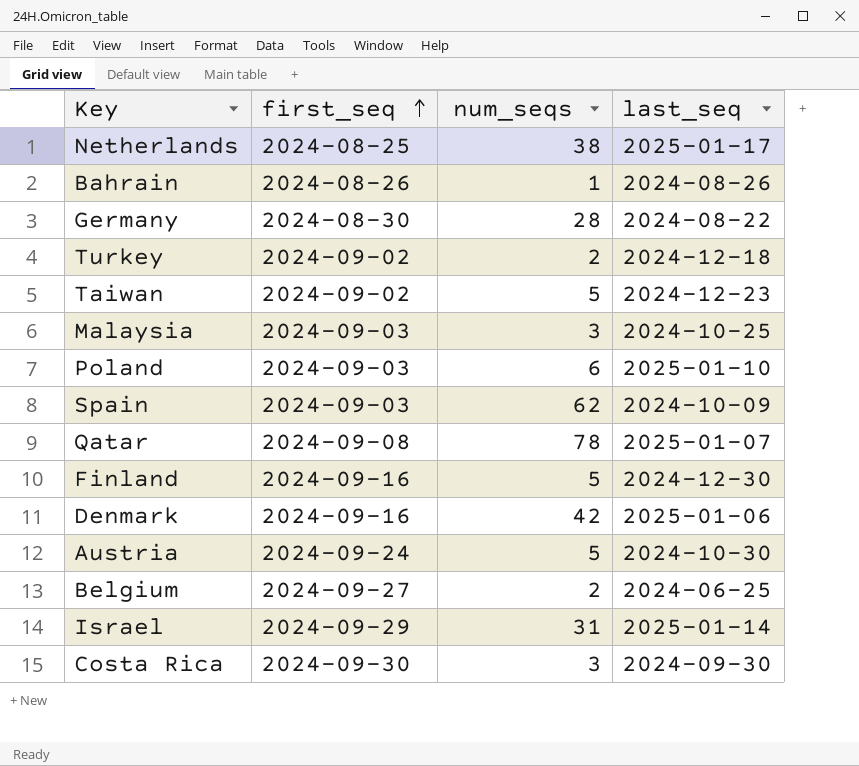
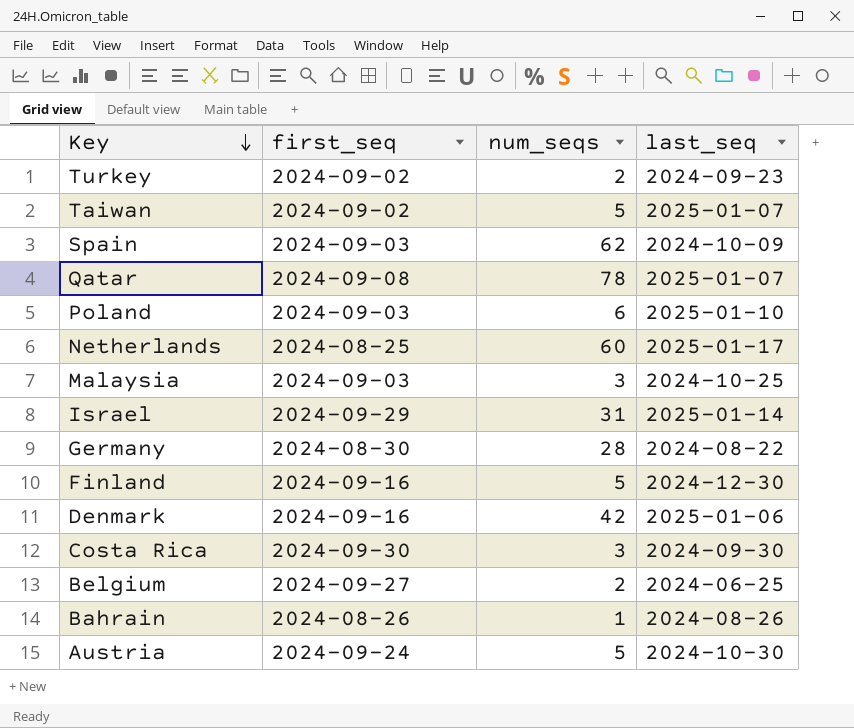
row order: first_seq ascending -> Key descending
Turkey | last_seq: 2024-12-18 -> 2024-09-23
Taiwan | last_seq: 2024-12-23 -> 2025-01-07
Netherlands | num_seqs: 38 -> 60

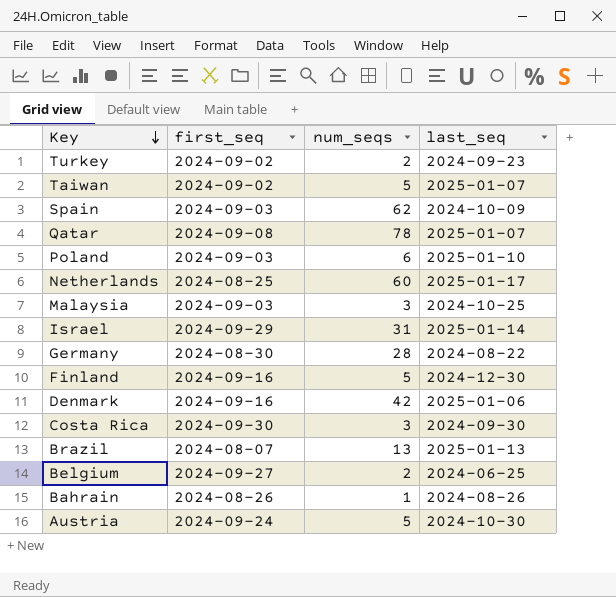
row Brazil: none -> 2024-08-07 | 13 | 2025-01-13

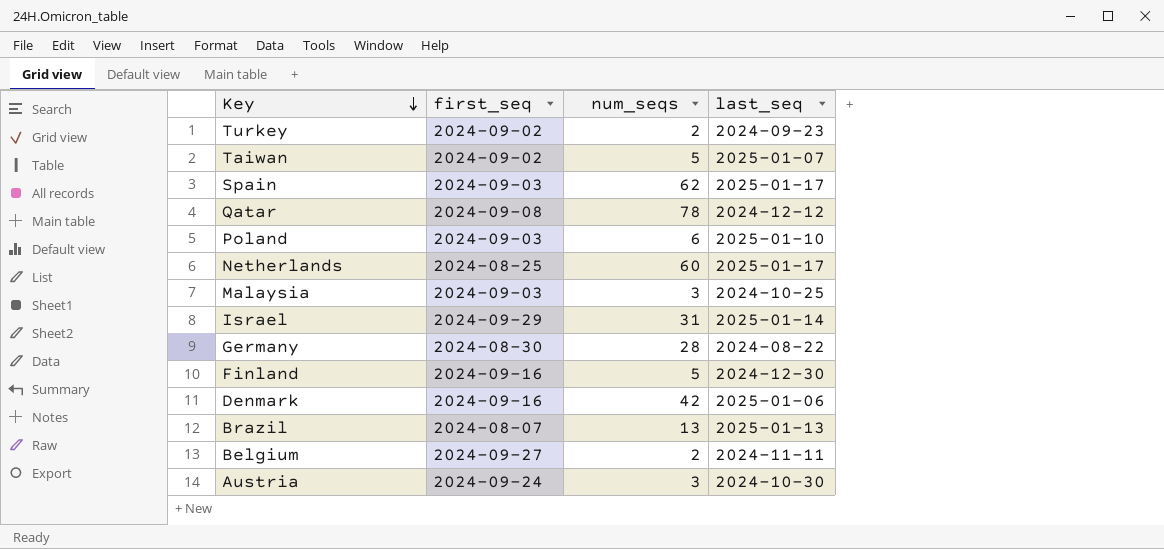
row Costa Rica: 2024-09-30 | 3 | 2024-09-30 -> none
row Bahrain: 2024-08-26 | 1 | 2024-08-26 -> none
Spain | last_seq: 2024-10-09 -> 2025-01-17
Qatar | last_seq: 2025-01-07 -> 2024-12-12
Belgium | last_seq: 2024-06-25 -> 2024-11-11
Austria | num_seqs: 5 -> 3

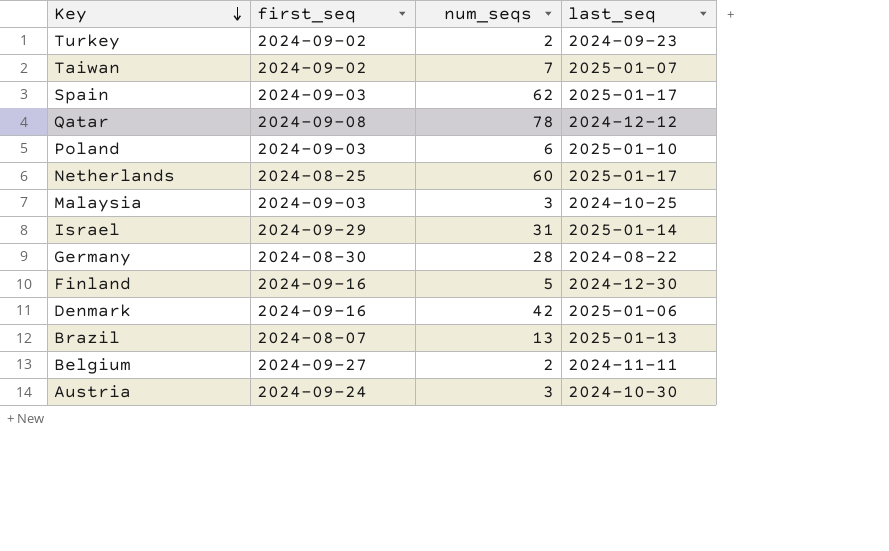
Taiwan | num_seqs: 5 -> 7

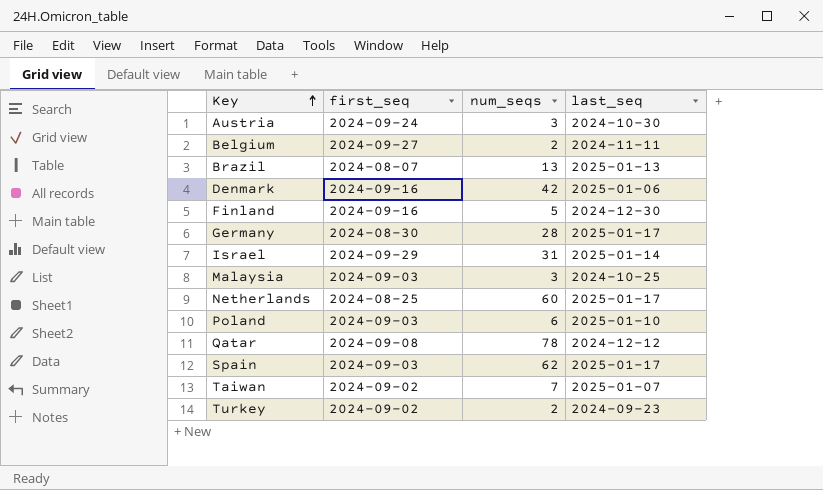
row order: Key descending -> Key ascending
Germany | last_seq: 2024-08-22 -> 2025-01-17

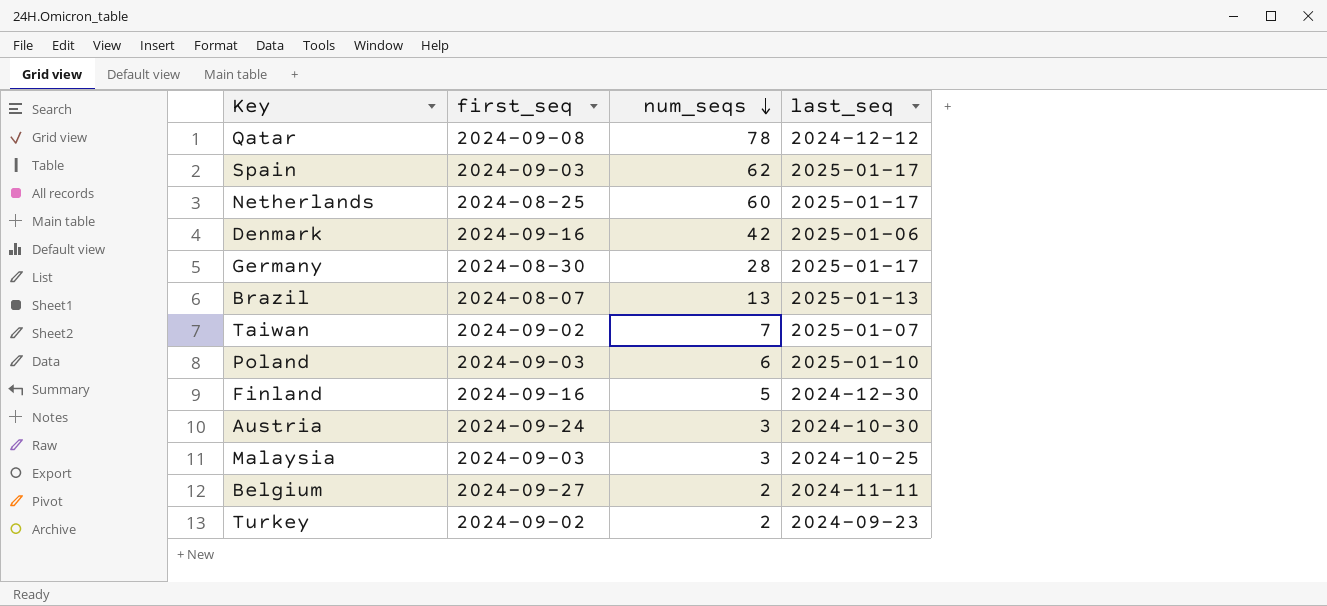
row order: Key ascending -> num_seqs descending
row Israel: 2024-09-29 | 31 | 2025-01-14 -> none

